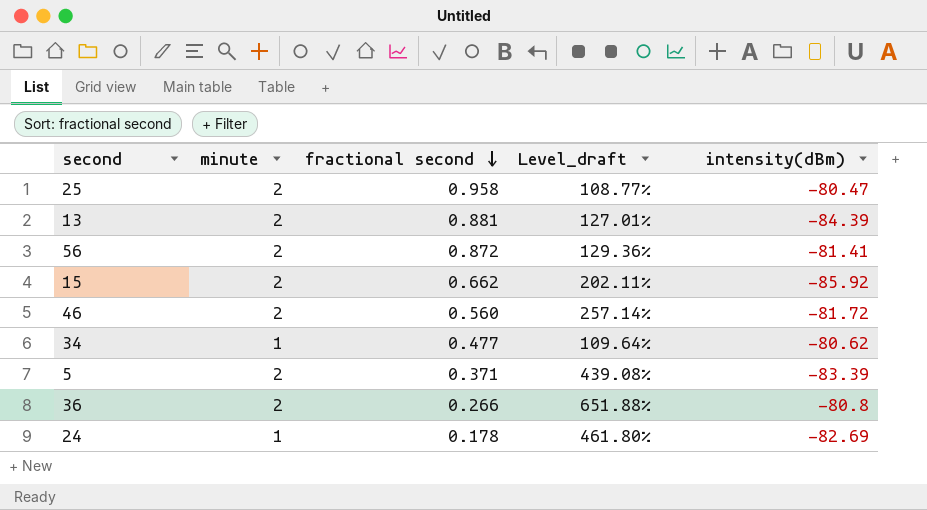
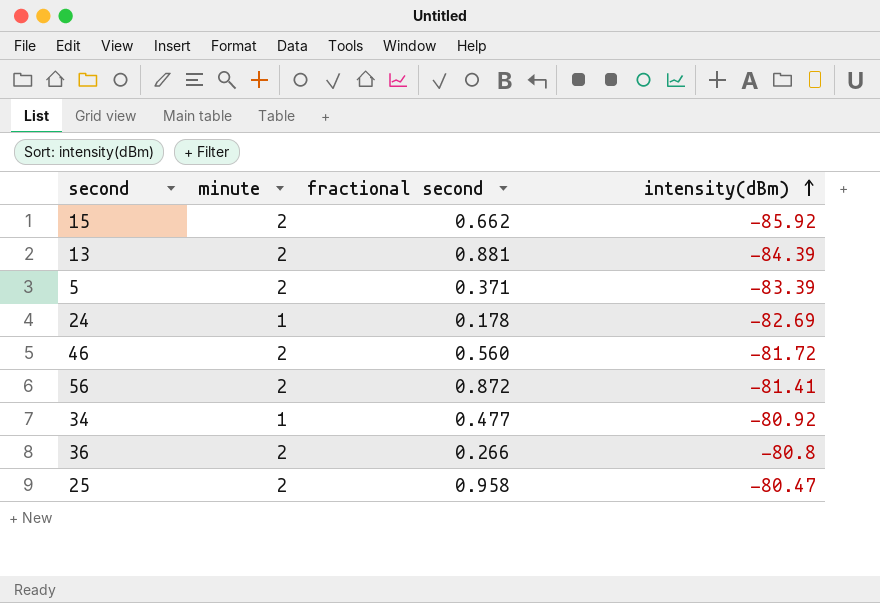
row order: fractional second descending -> intensity(dBm) ascending
column Level_draft | formula: ([minute] - [fractional second]) / [fractional second] -> none
34 | intensity(dBm): -80.62 -> -80.92

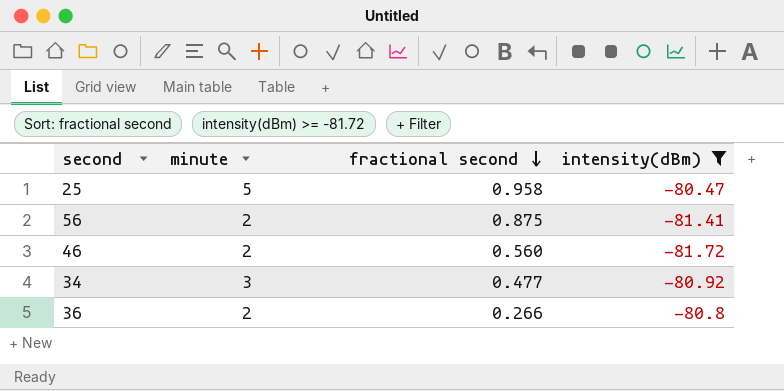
filter: none -> intensity(dBm) >= -81.72
row order: intensity(dBm) ascending -> fractional second descending
25 | minute: 2 -> 5
56 | fractional second: 0.872 -> 0.875
34 | minute: 1 -> 3

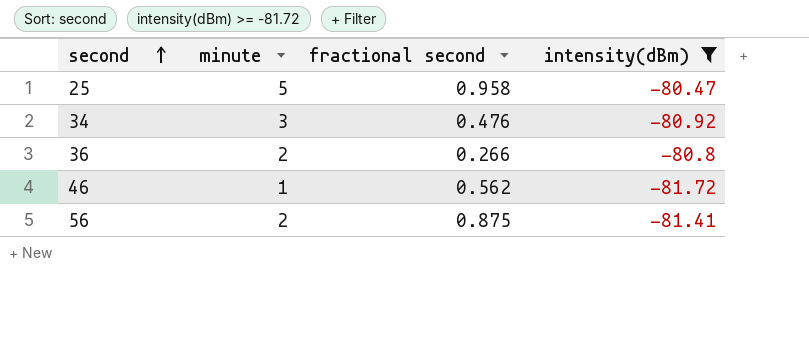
row order: fractional second descending -> second ascending
34 | fractional second: 0.477 -> 0.476
46 | minute: 2 -> 1
46 | fractional second: 0.560 -> 0.562

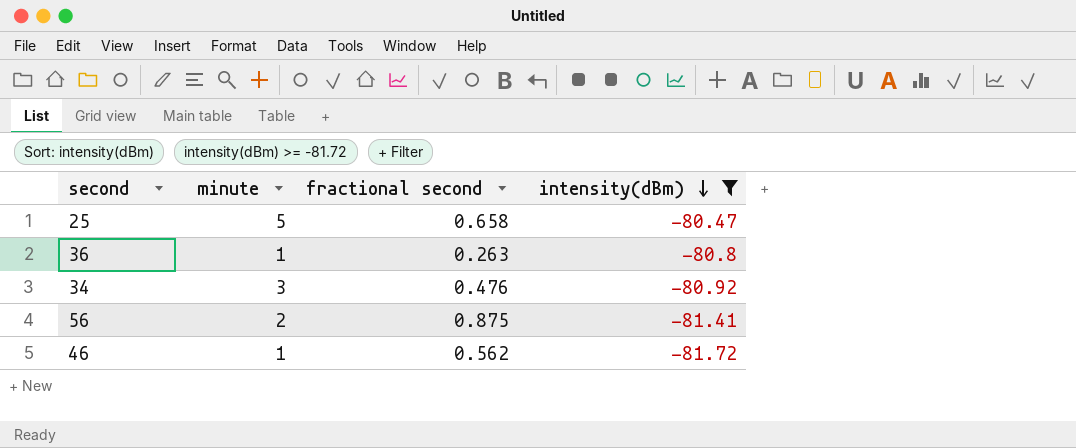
row order: second ascending -> intensity(dBm) descending
25 | fractional second: 0.958 -> 0.658
36 | minute: 2 -> 1
36 | fractional second: 0.266 -> 0.263

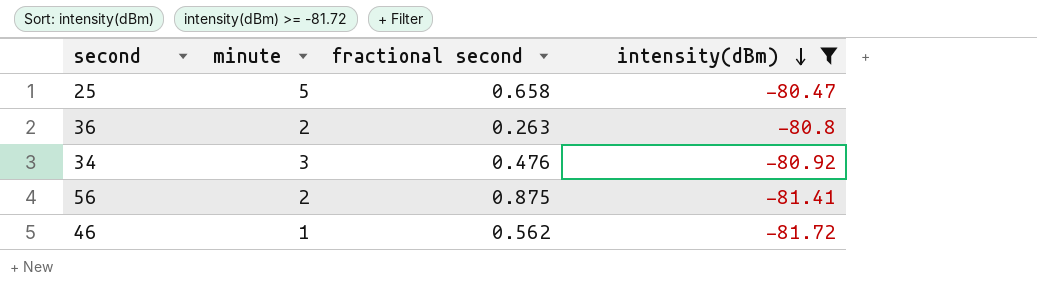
36 | minute: 1 -> 2

